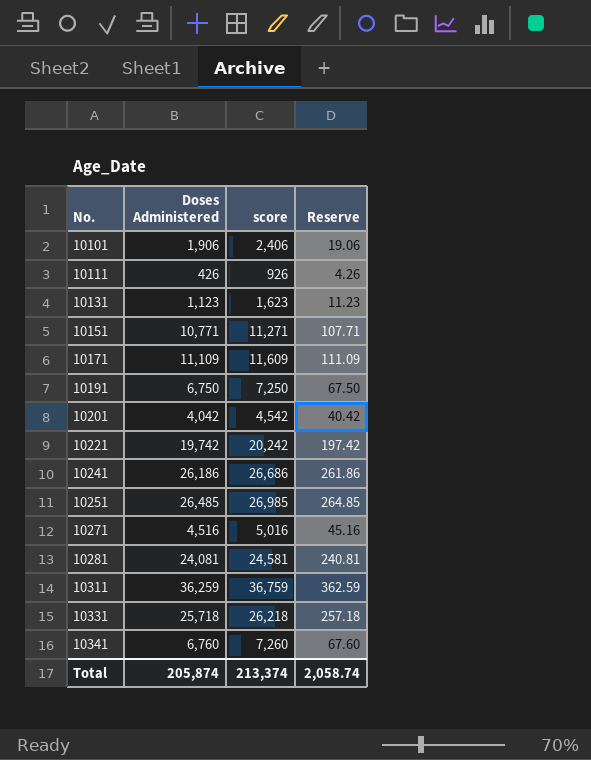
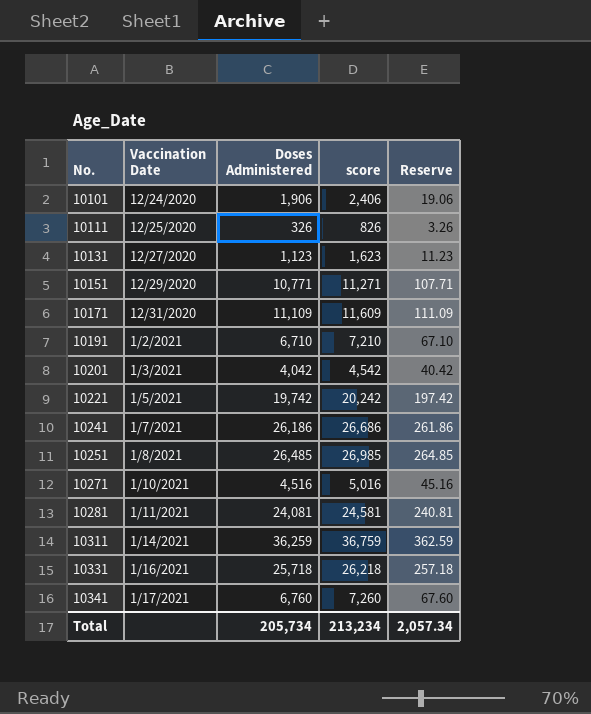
column Vaccination Date | position: none -> 2
10111 | Doses Administered: 426 -> 326
10111 | score: 926 -> 826
10111 | Reserve: 4.26 -> 3.26
10191 | Doses Administered: 6,750 -> 6,710
10191 | score: 7,250 -> 7,210
10191 | Reserve: 67.50 -> 67.10
Total | Doses Administered: 205,874 -> 205,734
Total | score: 213,374 -> 213,234
Total | Reserve: 2,058.74 -> 2,057.34

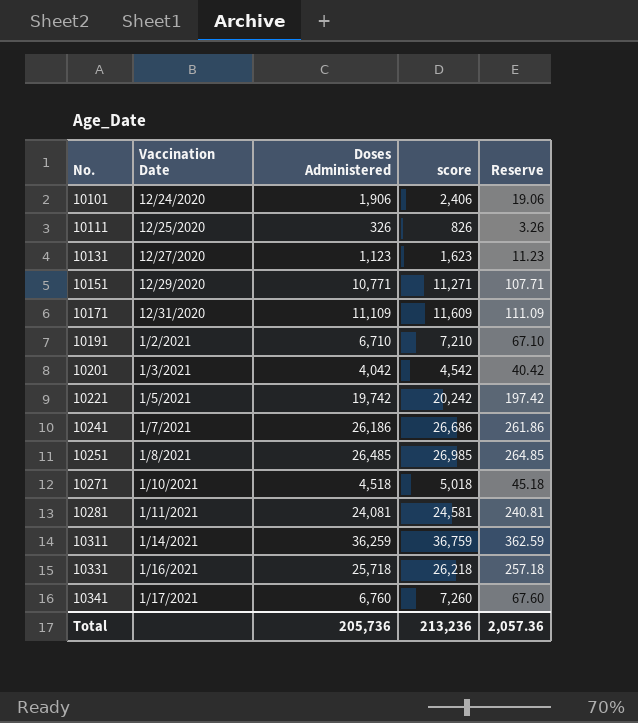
10271 | Doses Administered: 4,516 -> 4,518
10271 | score: 5,016 -> 5,018
10271 | Reserve: 45.16 -> 45.18
Total | Doses Administered: 205,734 -> 205,736
Total | score: 213,234 -> 213,236
Total | Reserve: 2,057.34 -> 2,057.36

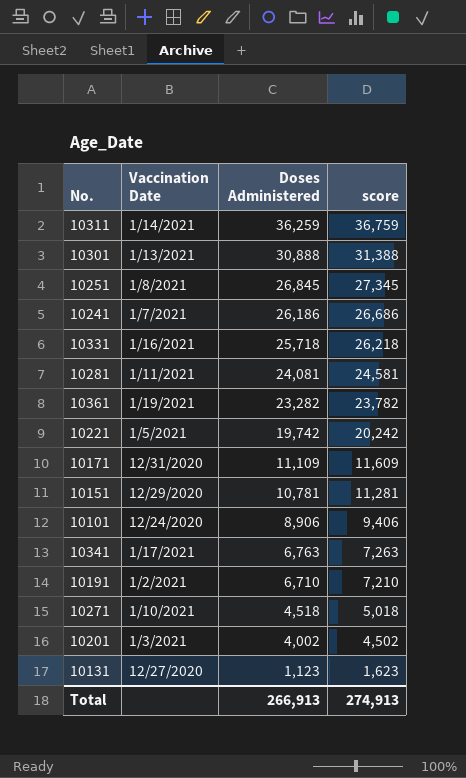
row order: No. ascending -> Doses Administered descending
column Reserve | formula: [Doses Administered] * 0.01 -> none
row 10111: 12/25/2020 | 326 | 826 | 3.26 -> none
row 10301: none -> 1/13/2021 | 30,888 | 31,388
10251 | Doses Administered: 26,485 -> 26,845
10251 | score: 26,985 -> 27,345
row 10361: none -> 1/19/2021 | 23,282 | 23,782
10151 | Doses Administered: 10,771 -> 10,781
10151 | score: 11,271 -> 11,281
10101 | Doses Administered: 1,906 -> 8,906
10101 | score: 2,406 -> 9,406
10341 | Doses Administered: 6,760 -> 6,763
10341 | score: 7,260 -> 7,263
10201 | Doses Administered: 4,042 -> 4,002
10201 | score: 4,542 -> 4,502
Total | Doses Administered: 205,736 -> 266,913
Total | score: 213,236 -> 274,913

